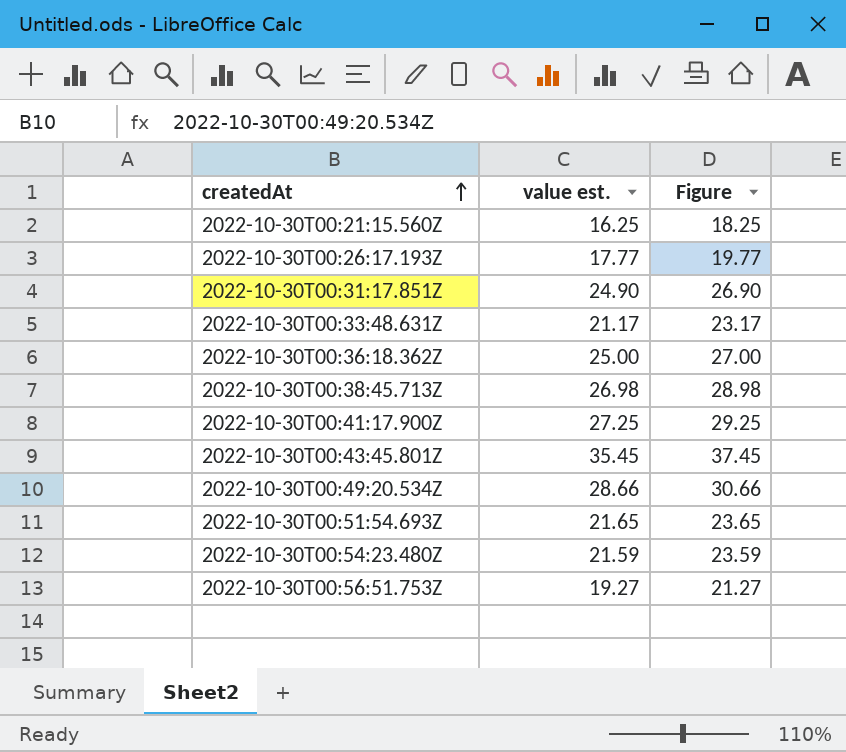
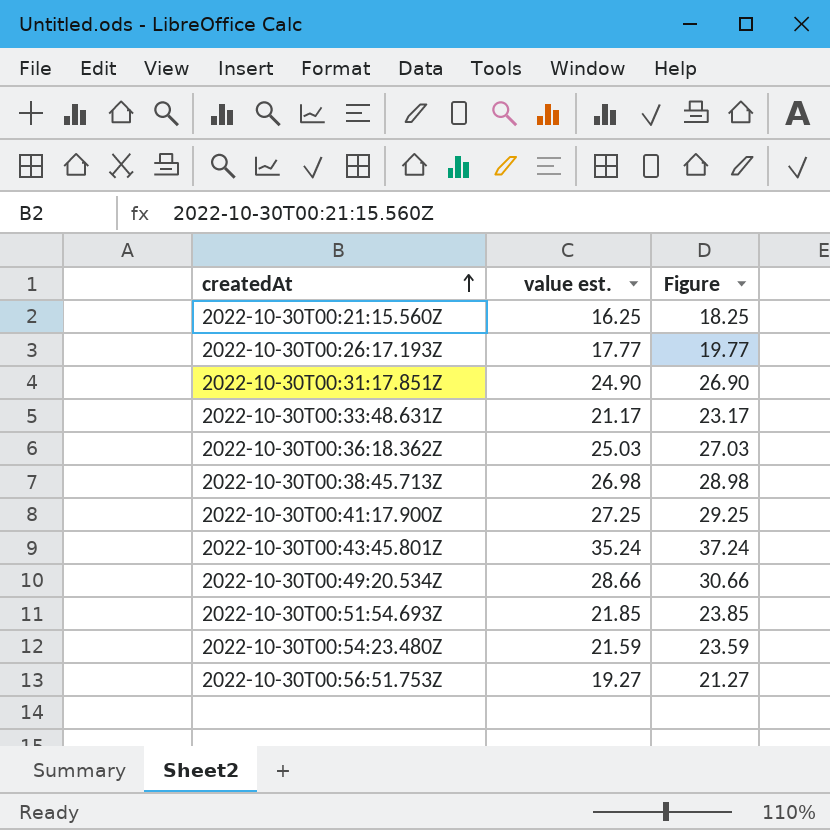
2022-10-30T00:36:18.362Z | value est.: 25.00 -> 25.03
2022-10-30T00:36:18.362Z | Figure: 27.00 -> 27.03
2022-10-30T00:43:45.801Z | value est.: 35.45 -> 35.24
2022-10-30T00:43:45.801Z | Figure: 37.45 -> 37.24
2022-10-30T00:51:54.693Z | value est.: 21.65 -> 21.85
2022-10-30T00:51:54.693Z | Figure: 23.65 -> 23.85

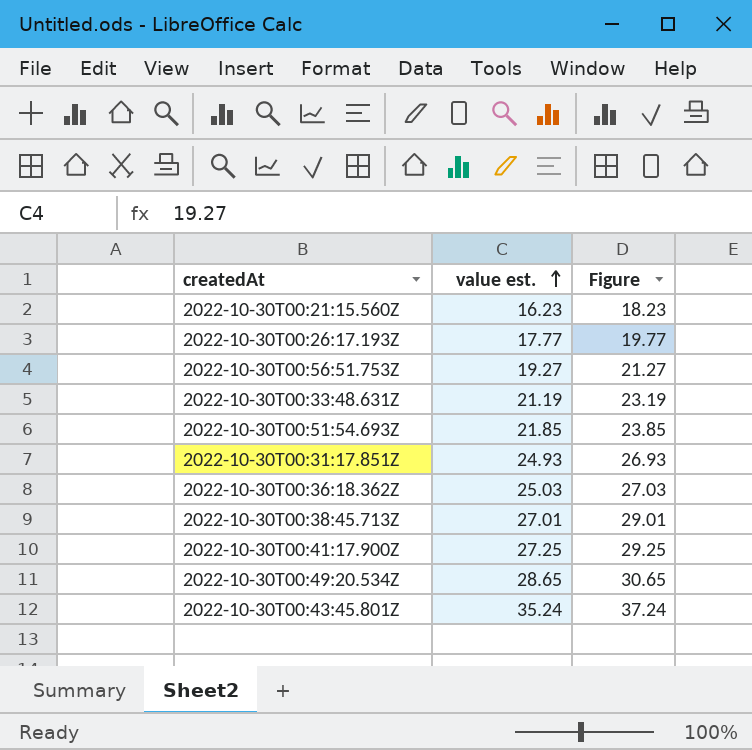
row order: createdAt ascending -> value est. ascending
row 2022-10-30T00:54:23.480Z: 21.59 | 23.59 -> none
2022-10-30T00:21:15.560Z | value est.: 16.25 -> 16.23
2022-10-30T00:21:15.560Z | Figure: 18.25 -> 18.23
2022-10-30T00:33:48.631Z | value est.: 21.17 -> 21.19
2022-10-30T00:33:48.631Z | Figure: 23.17 -> 23.19
2022-10-30T00:31:17.851Z | value est.: 24.90 -> 24.93
2022-10-30T00:31:17.851Z | Figure: 26.90 -> 26.93
2022-10-30T00:38:45.713Z | value est.: 26.98 -> 27.01
2022-10-30T00:38:45.713Z | Figure: 28.98 -> 29.01
2022-10-30T00:49:20.534Z | value est.: 28.66 -> 28.65
2022-10-30T00:49:20.534Z | Figure: 30.66 -> 30.65

